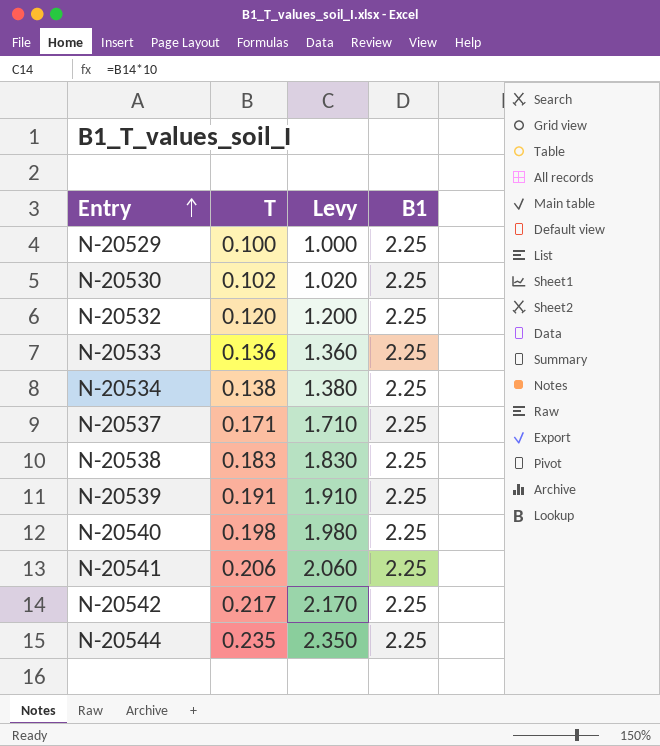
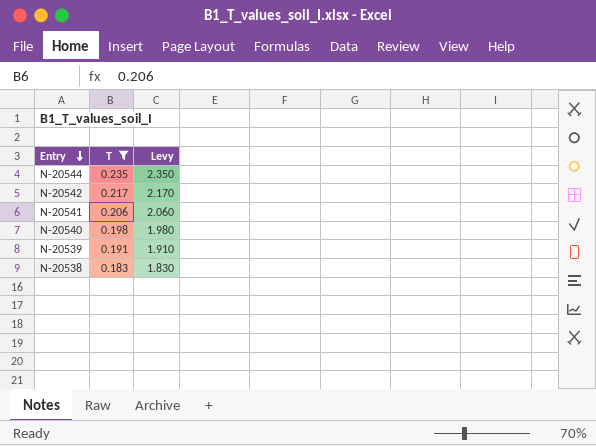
filter: none -> T >= 0.183
row order: Entry ascending -> Entry descending
column B1 | position: 4 -> none

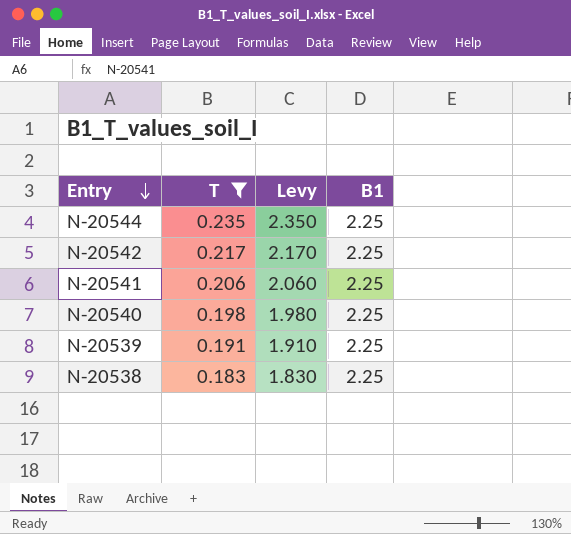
column B1 | position: none -> 4

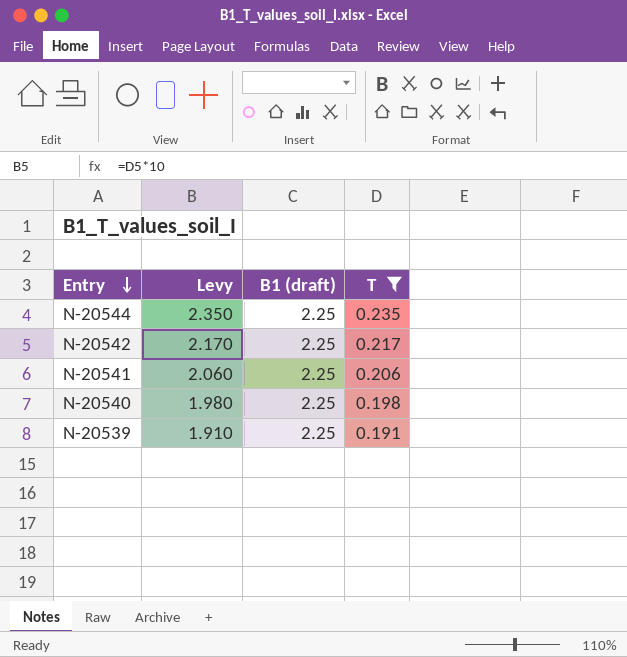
column name: B1 -> B1 (draft)
column T | position: 2 -> 4
row N-20538: 0.183 | 1.830 | 2.25 -> none

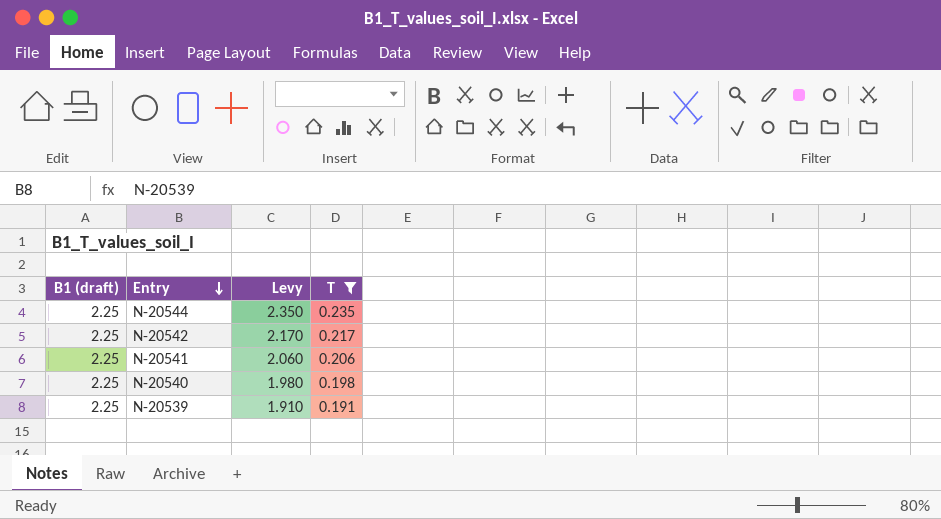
column B1 (draft) | position: 3 -> 1

